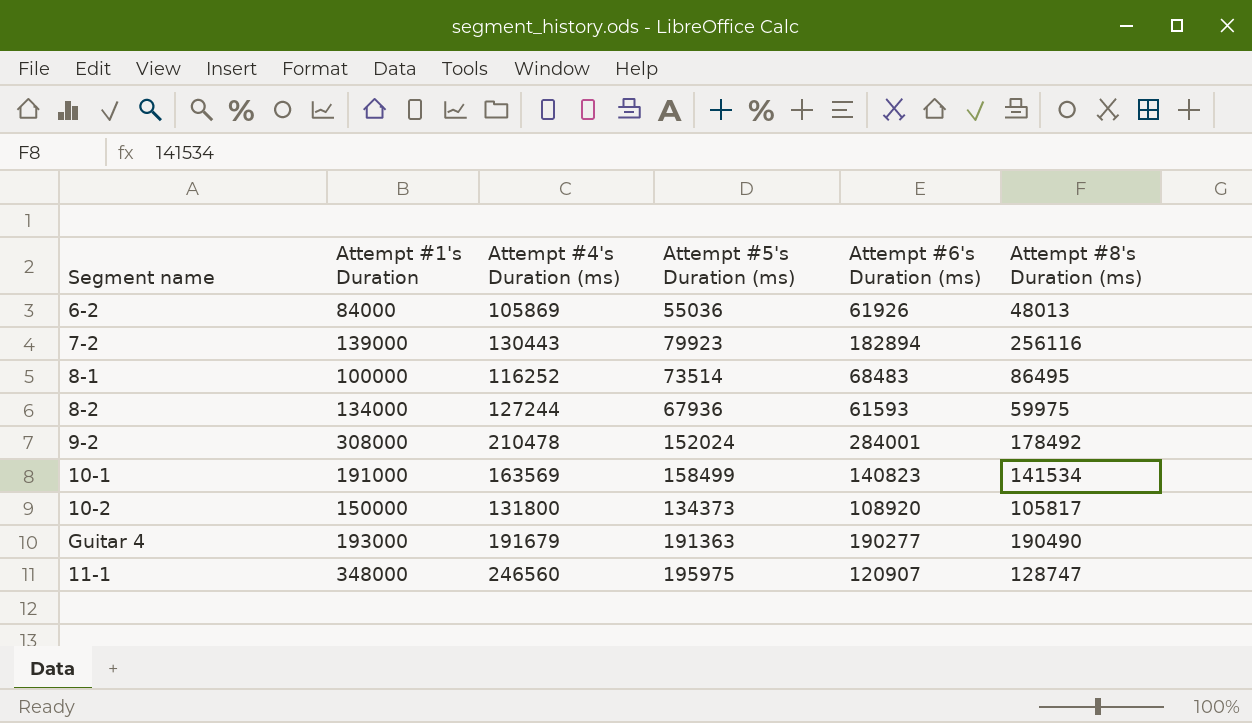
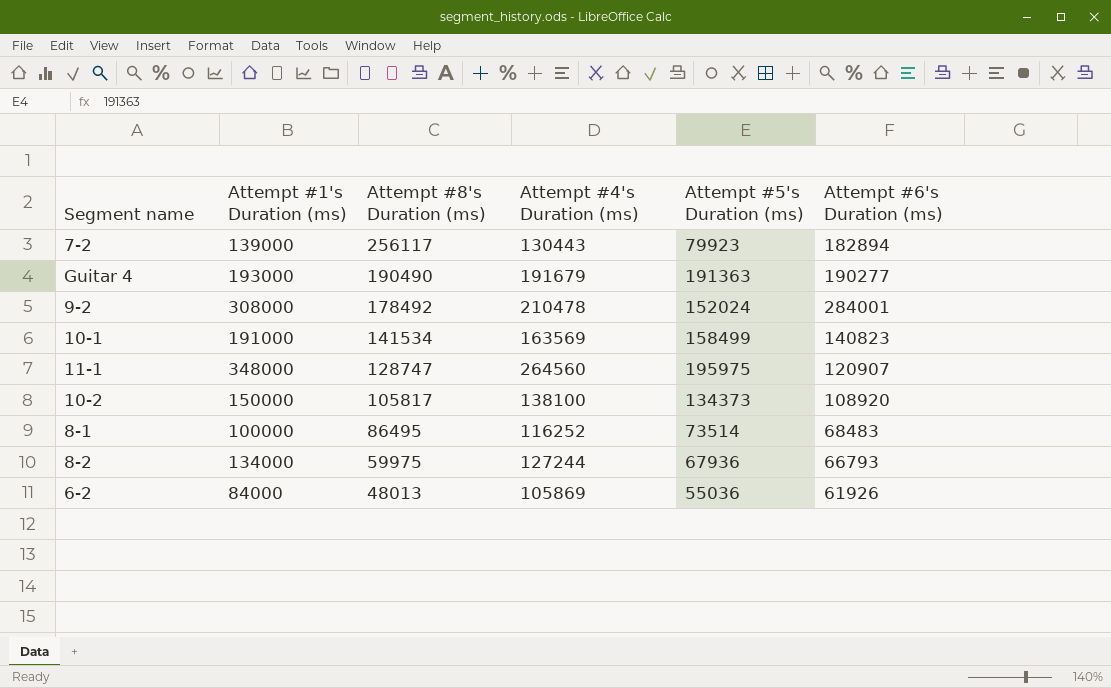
row order: none -> Attempt #8's Duration (ms) descending
column name: Attempt #1's Duration -> Attempt #1's Duration (ms)
column Attempt #8's Duration (ms) | position: 6 -> 3
7-2 | Attempt #8's Duration (ms): 256116 -> 256117
11-1 | Attempt #4's Duration (ms): 246560 -> 264560
10-2 | Attempt #4's Duration (ms): 131800 -> 138100
8-2 | Attempt #6's Duration (ms): 61593 -> 66793

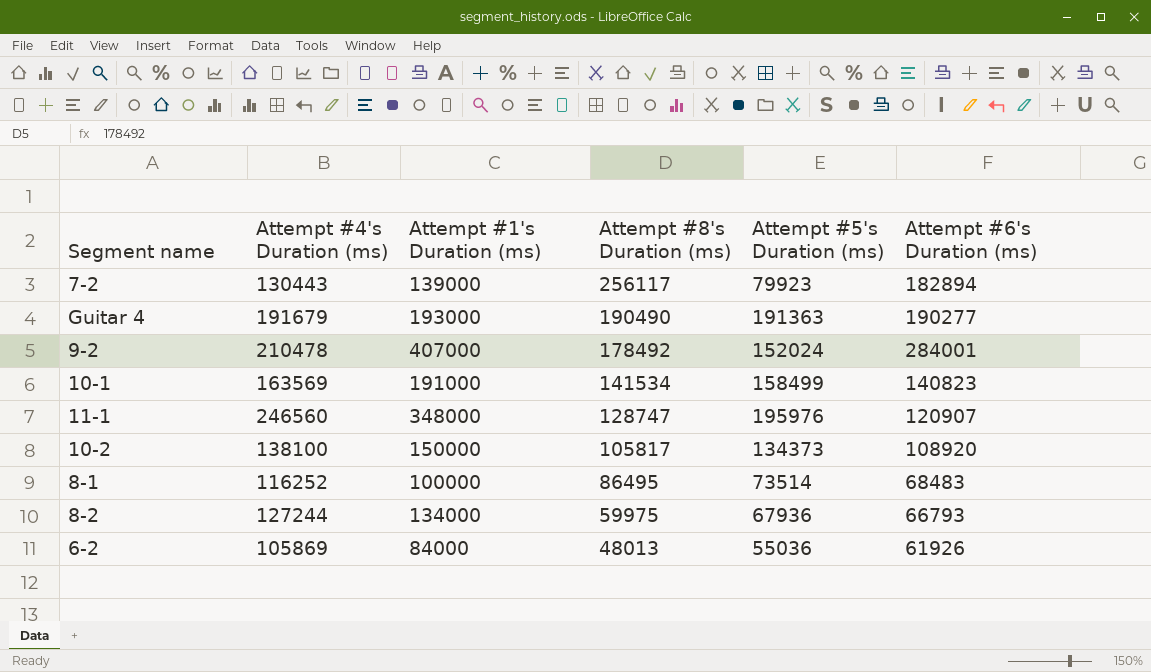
column Attempt #4's Duration (ms) | position: 4 -> 2
9-2 | Attempt #1's Duration (ms): 308000 -> 407000
11-1 | Attempt #4's Duration (ms): 264560 -> 246560
11-1 | Attempt #5's Duration (ms): 195975 -> 195976

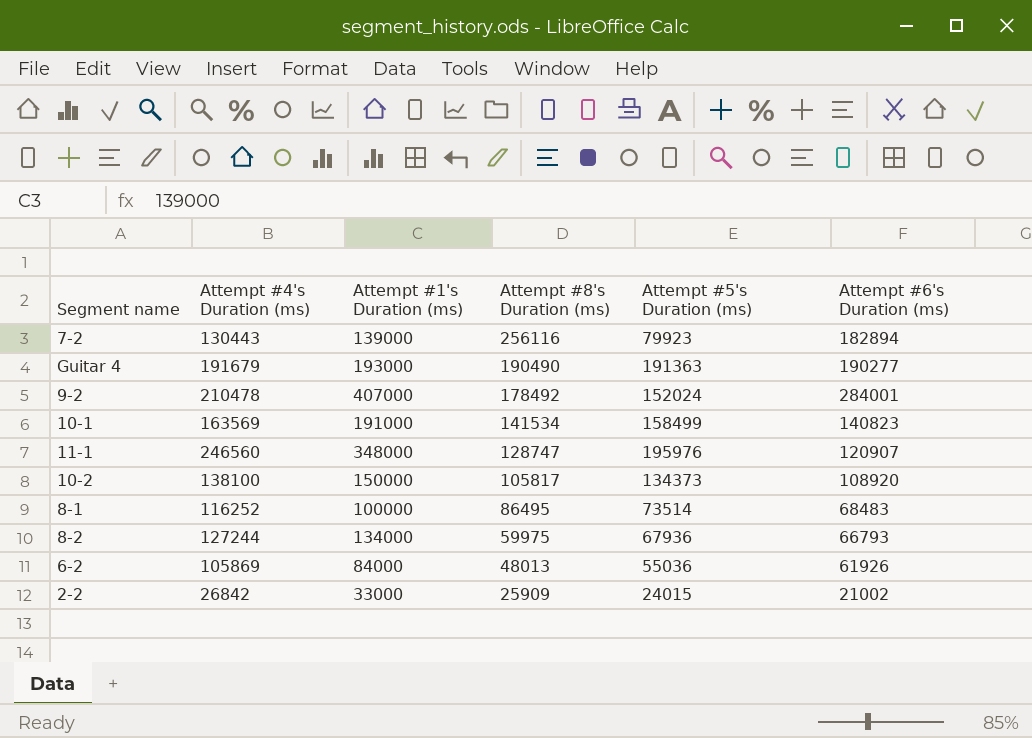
7-2 | Attempt #8's Duration (ms): 256117 -> 256116
row 2-2: none -> 26842 | 33000 | 25909 | 24015 | 21002

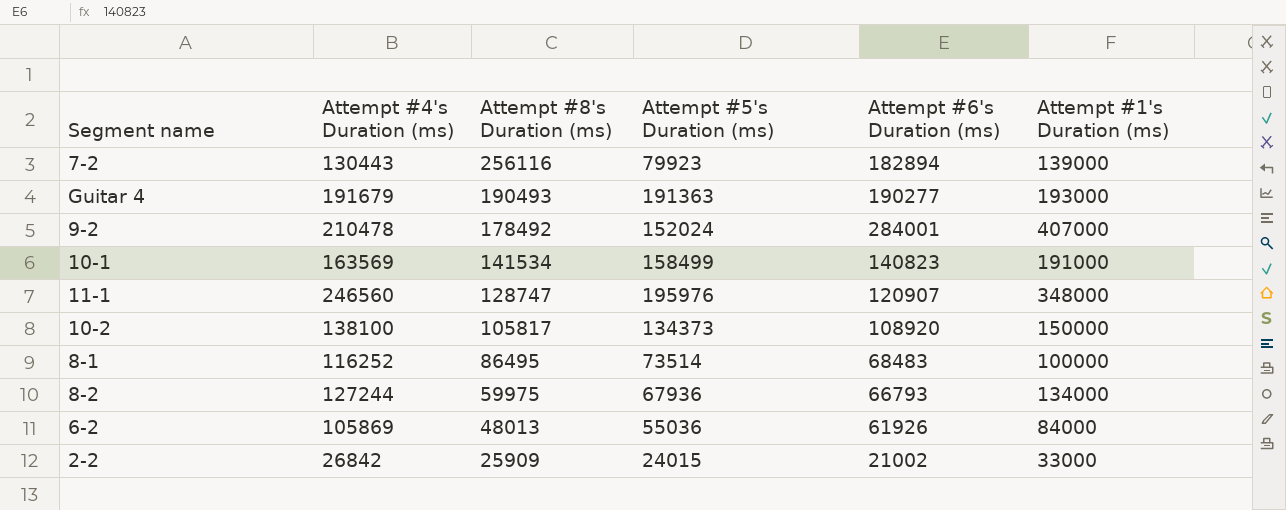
column Attempt #1's Duration (ms) | position: 3 -> 6
Guitar 4 | Attempt #8's Duration (ms): 190490 -> 190493

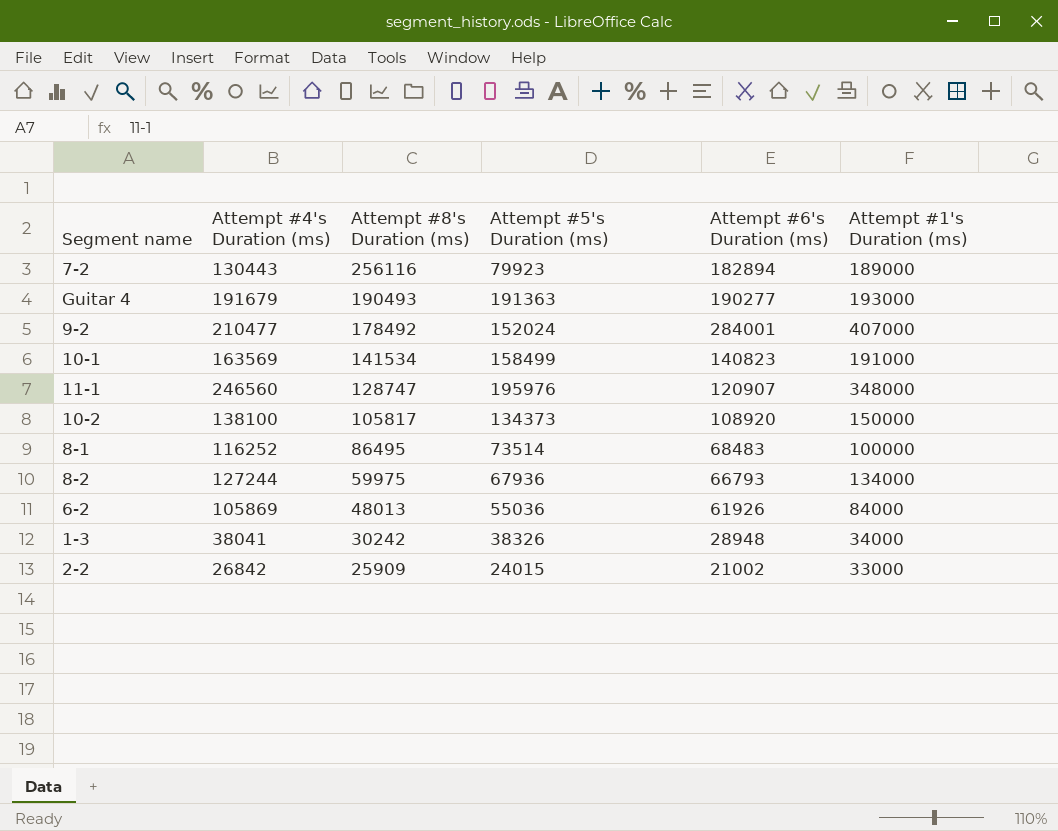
7-2 | Attempt #1's Duration (ms): 139000 -> 189000
9-2 | Attempt #4's Duration (ms): 210478 -> 210477
row 1-3: none -> 38041 | 30242 | 38326 | 28948 | 34000

